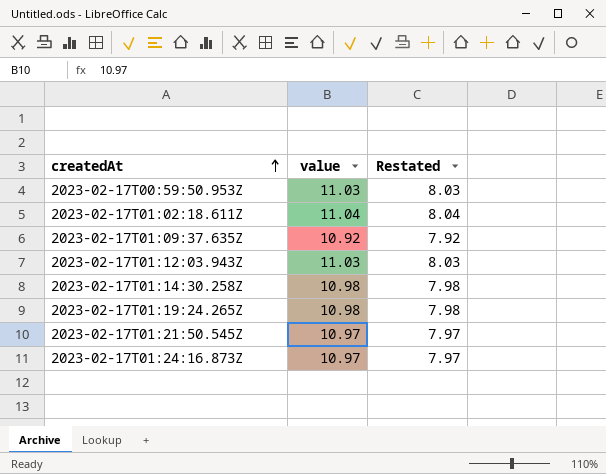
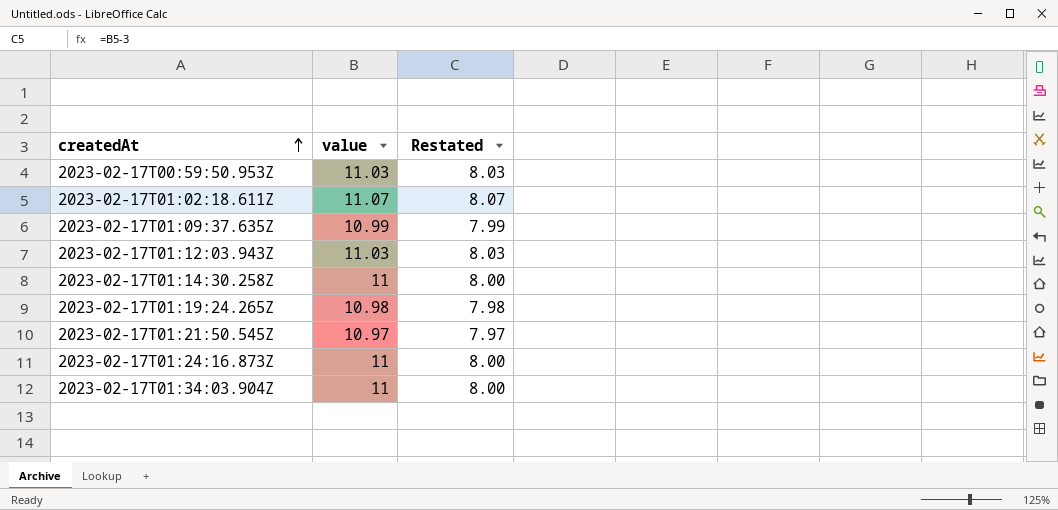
2023-02-17T01:02:18.611Z | value: 11.04 -> 11.07
2023-02-17T01:02:18.611Z | Restated: 8.04 -> 8.07
2023-02-17T01:09:37.635Z | value: 10.92 -> 10.99
2023-02-17T01:09:37.635Z | Restated: 7.92 -> 7.99
2023-02-17T01:14:30.258Z | value: 10.98 -> 11
2023-02-17T01:14:30.258Z | Restated: 7.98 -> 8.00
2023-02-17T01:24:16.873Z | value: 10.97 -> 11
2023-02-17T01:24:16.873Z | Restated: 7.97 -> 8.00
row 2023-02-17T01:34:03.904Z: none -> 11 | 8.00

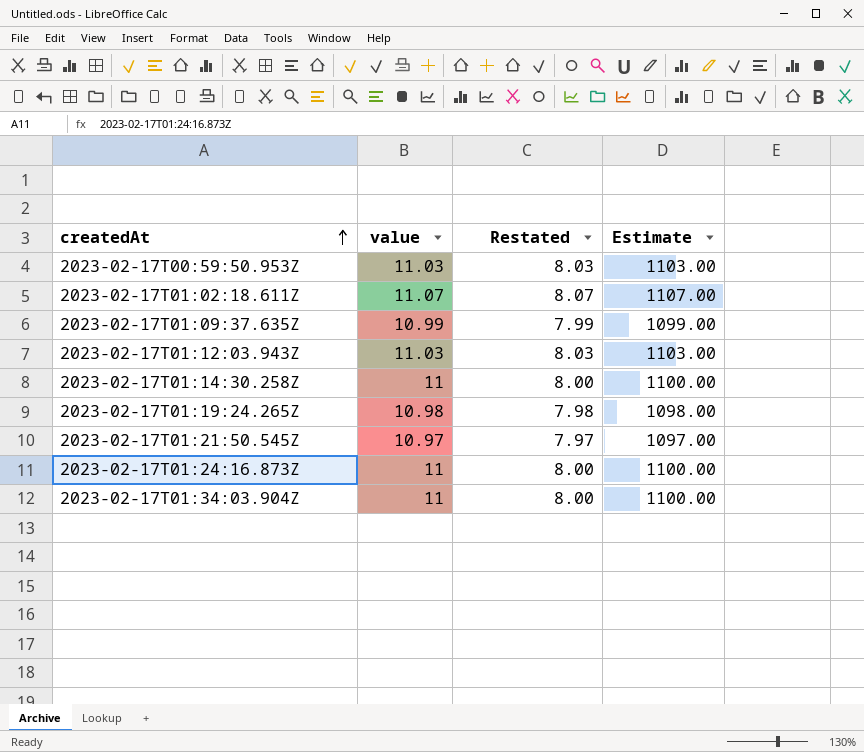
column Estimate | formula: none -> [value] * 100

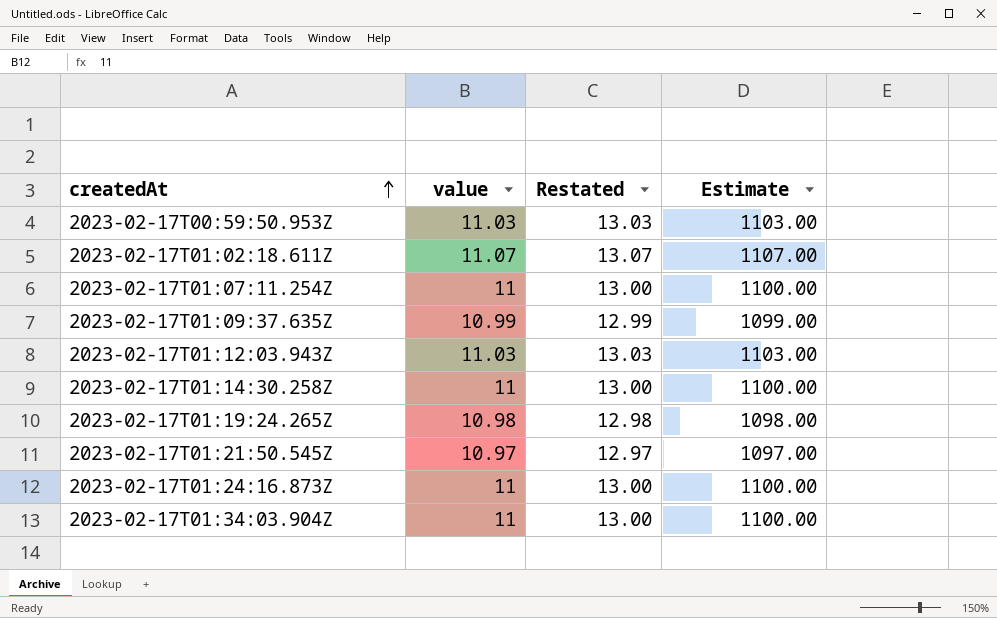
column Restated | formula: [value] - 3 -> [value] + 2
row 2023-02-17T01:07:11.254Z: none -> 11 | 13.00 | 1100.00

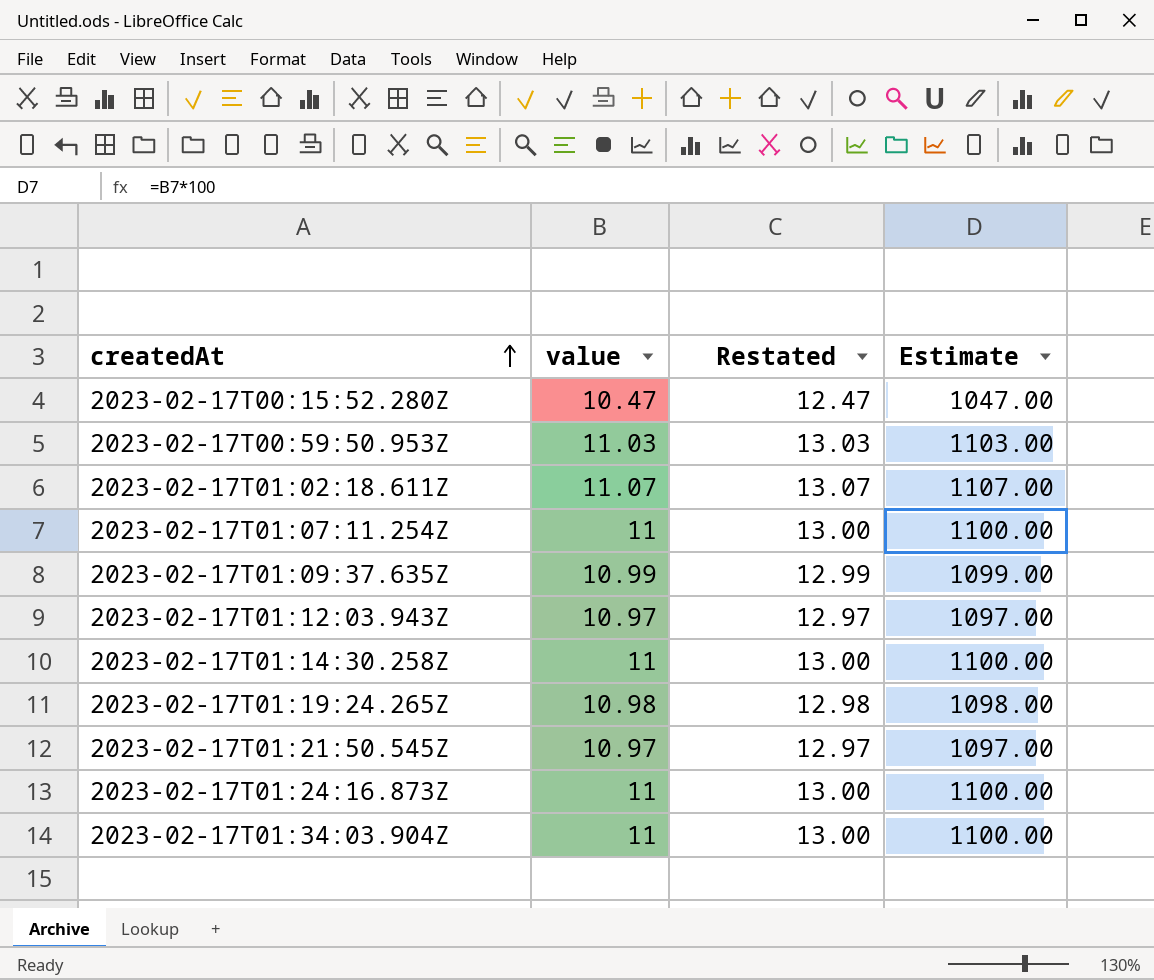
row 2023-02-17T00:15:52.280Z: none -> 10.47 | 12.47 | 1047.00
2023-02-17T01:12:03.943Z | value: 11.03 -> 10.97
2023-02-17T01:12:03.943Z | Restated: 13.03 -> 12.97
2023-02-17T01:12:03.943Z | Estimate: 1103.00 -> 1097.00

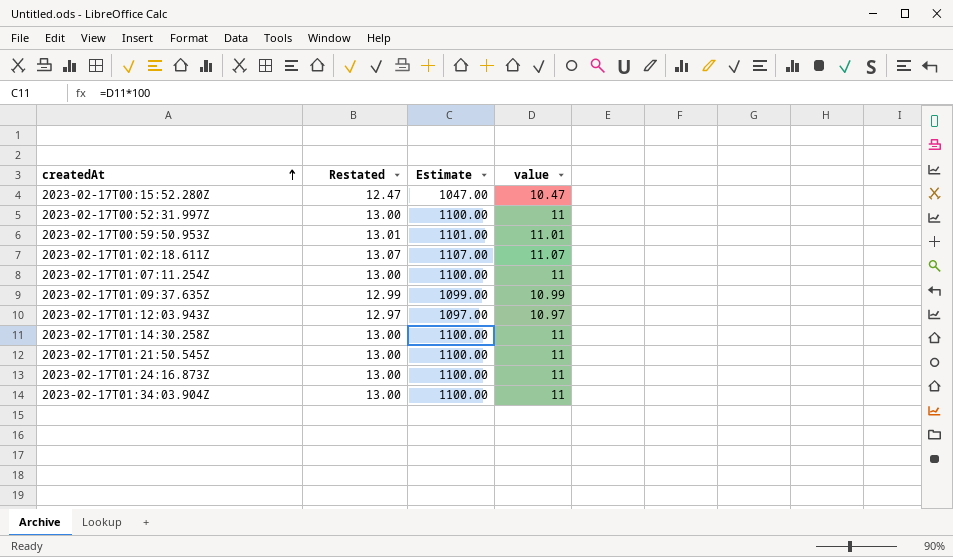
column value | position: 2 -> 4
row 2023-02-17T01:19:24.265Z: 10.98 | 12.98 | 1098.00 -> none
row 2023-02-17T00:52:31.997Z: none -> 13.00 | 1100.00 | 11
2023-02-17T00:59:50.953Z | Restated: 13.03 -> 13.01
2023-02-17T00:59:50.953Z | Estimate: 1103.00 -> 1101.00
2023-02-17T00:59:50.953Z | value: 11.03 -> 11.01
2023-02-17T01:21:50.545Z | Restated: 12.97 -> 13.00
2023-02-17T01:21:50.545Z | Estimate: 1097.00 -> 1100.00
2023-02-17T01:21:50.545Z | value: 10.97 -> 11

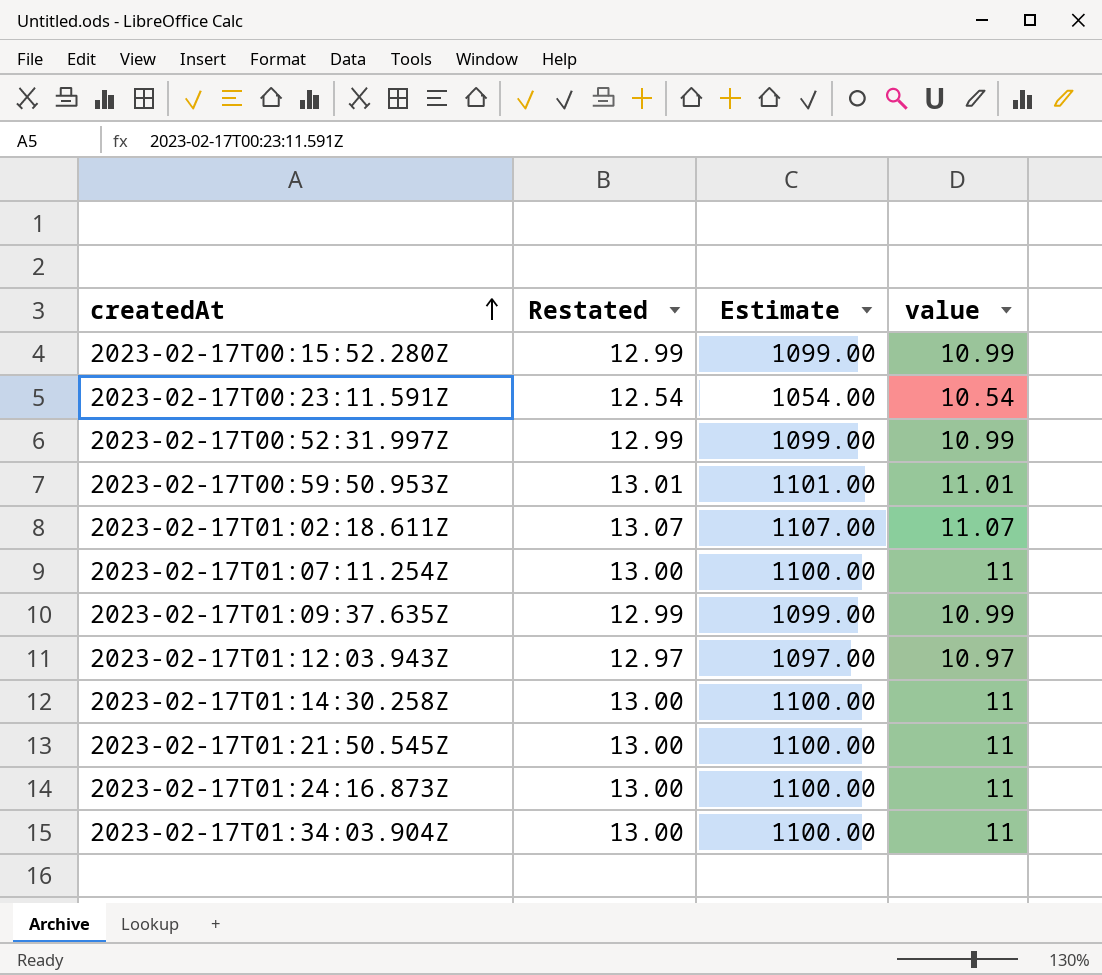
2023-02-17T00:15:52.280Z | Restated: 12.47 -> 12.99
2023-02-17T00:15:52.280Z | Estimate: 1047.00 -> 1099.00
2023-02-17T00:15:52.280Z | value: 10.47 -> 10.99
row 2023-02-17T00:23:11.591Z: none -> 12.54 | 1054.00 | 10.54
2023-02-17T00:52:31.997Z | Restated: 13.00 -> 12.99
2023-02-17T00:52:31.997Z | Estimate: 1100.00 -> 1099.00
2023-02-17T00:52:31.997Z | value: 11 -> 10.99

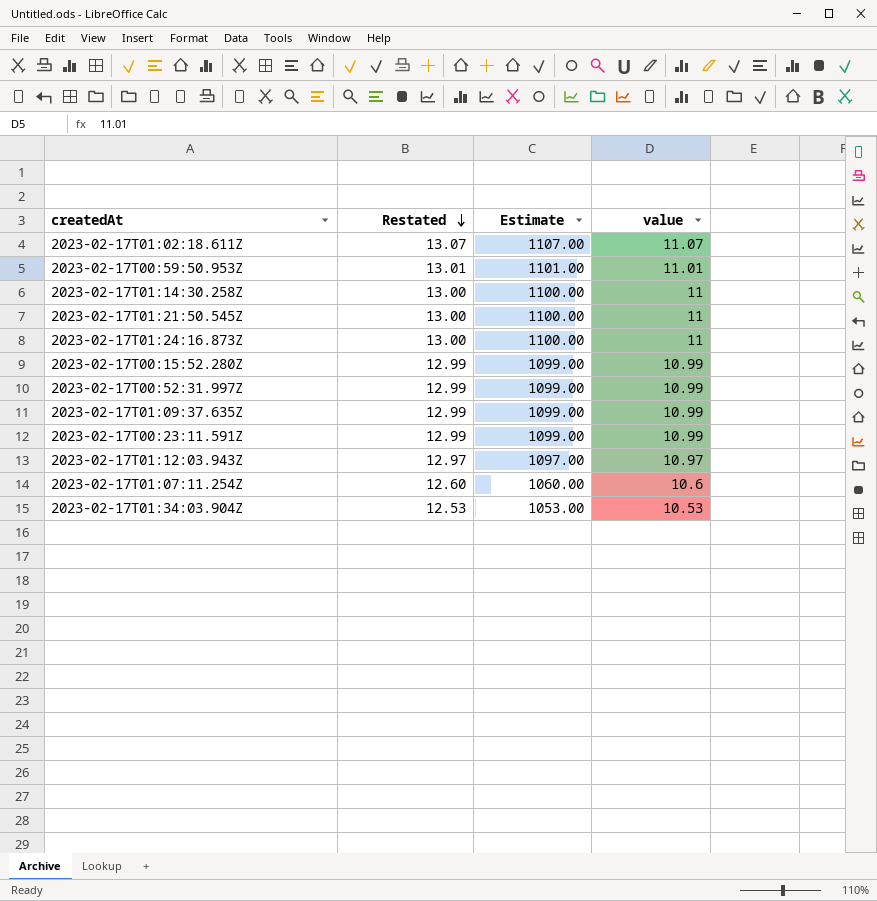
row order: createdAt ascending -> Restated descending
2023-02-17T00:23:11.591Z | Restated: 12.54 -> 12.99
2023-02-17T00:23:11.591Z | Estimate: 1054.00 -> 1099.00
2023-02-17T00:23:11.591Z | value: 10.54 -> 10.99
2023-02-17T01:07:11.254Z | Restated: 13.00 -> 12.60
2023-02-17T01:07:11.254Z | Estimate: 1100.00 -> 1060.00
2023-02-17T01:07:11.254Z | value: 11 -> 10.6
2023-02-17T01:34:03.904Z | Restated: 13.00 -> 12.53
2023-02-17T01:34:03.904Z | Estimate: 1100.00 -> 1053.00
2023-02-17T01:34:03.904Z | value: 11 -> 10.53

